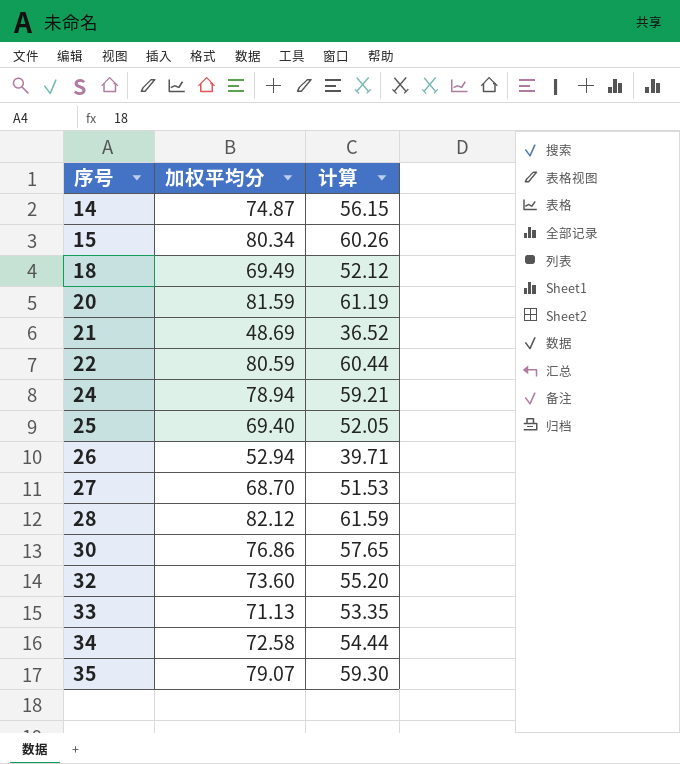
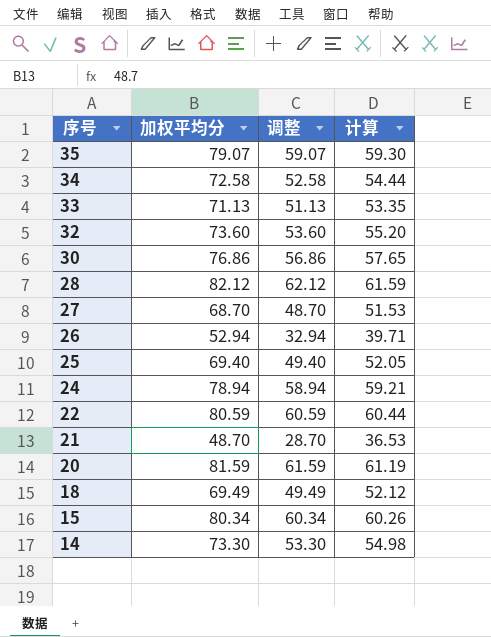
row order: 序号 ascending -> 序号 descending
column 调整 | formula: none -> [加权平均分] - 20
21 | 加权平均分: 48.69 -> 48.70
21 | 计算: 36.52 -> 36.53
14 | 加权平均分: 74.87 -> 73.30
14 | 计算: 56.15 -> 54.98

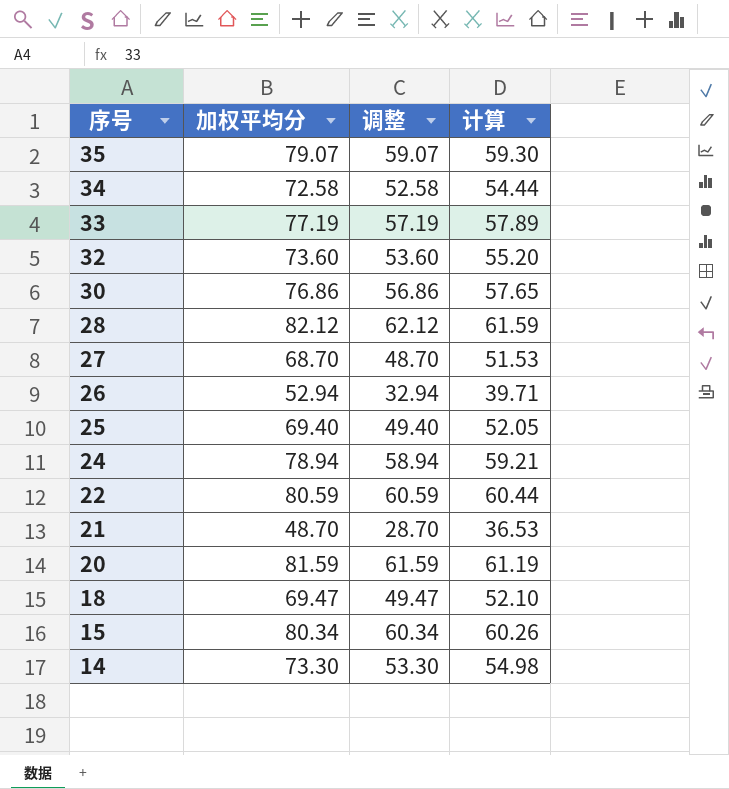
33 | 加权平均分: 71.13 -> 77.19
33 | 调整: 51.13 -> 57.19
33 | 计算: 53.35 -> 57.89
18 | 加权平均分: 69.49 -> 69.47
18 | 调整: 49.49 -> 49.47
18 | 计算: 52.12 -> 52.10

